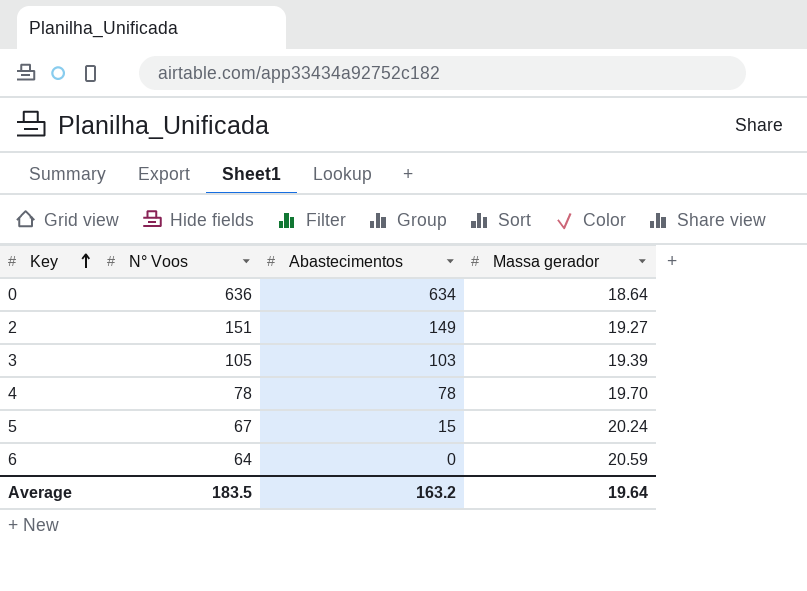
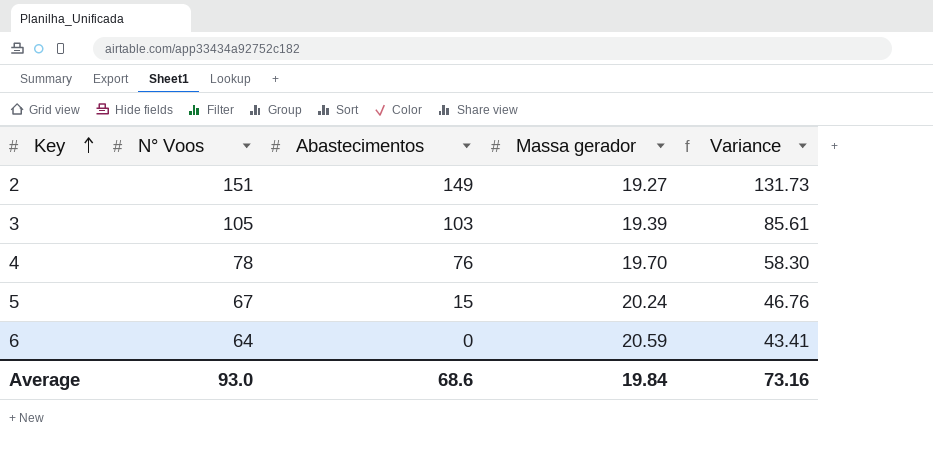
column Variance | formula: none -> [N° Voos] - [Massa gerador]
row 0: 636 | 634 | 18.64 -> none
4 | Abastecimentos: 78 -> 76
Average | N° Voos: 183.5 -> 93.0
Average | Abastecimentos: 163.2 -> 68.6
Average | Massa gerador: 19.64 -> 19.84

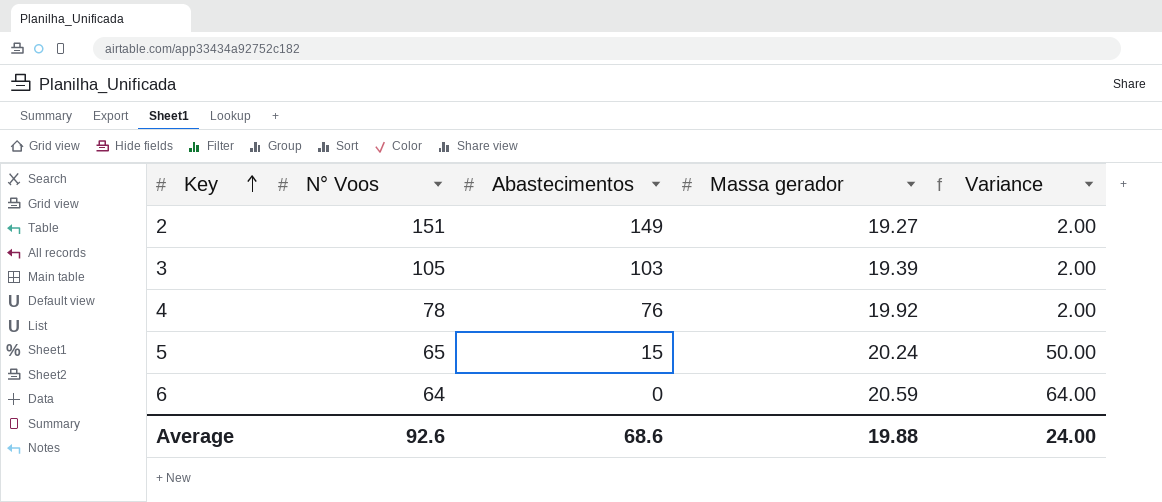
column Variance | formula: [N° Voos] - [Massa gerador] -> [N° Voos] - [Abastecimentos]
4 | Massa gerador: 19.70 -> 19.92
5 | N° Voos: 67 -> 65
Average | N° Voos: 93.0 -> 92.6
Average | Massa gerador: 19.84 -> 19.88
Average | Variance: 73.16 -> 24.00

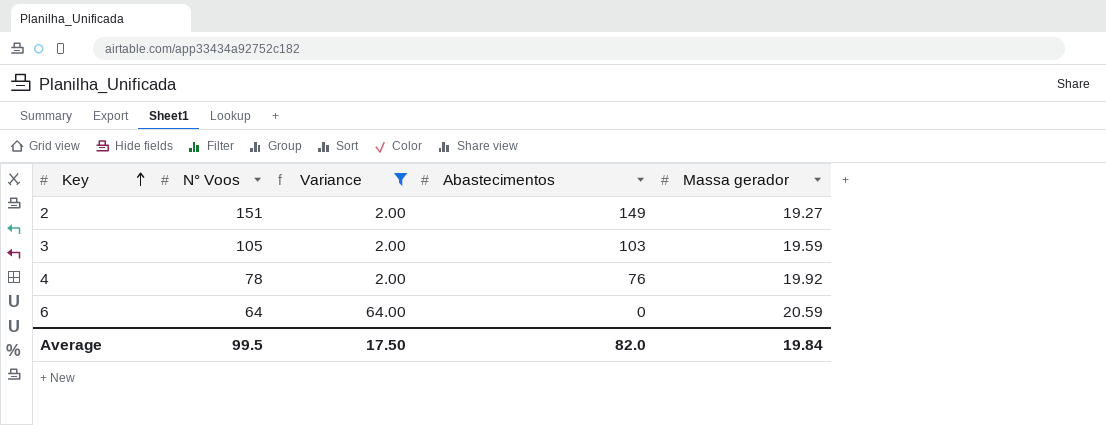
filter: none -> Variance != 50.00
column Variance | position: 5 -> 3
3 | Massa gerador: 19.39 -> 19.59
Average | N° Voos: 92.6 -> 99.5
Average | Variance: 24.00 -> 17.50
Average | Abastecimentos: 68.6 -> 82.0
Average | Massa gerador: 19.88 -> 19.84

